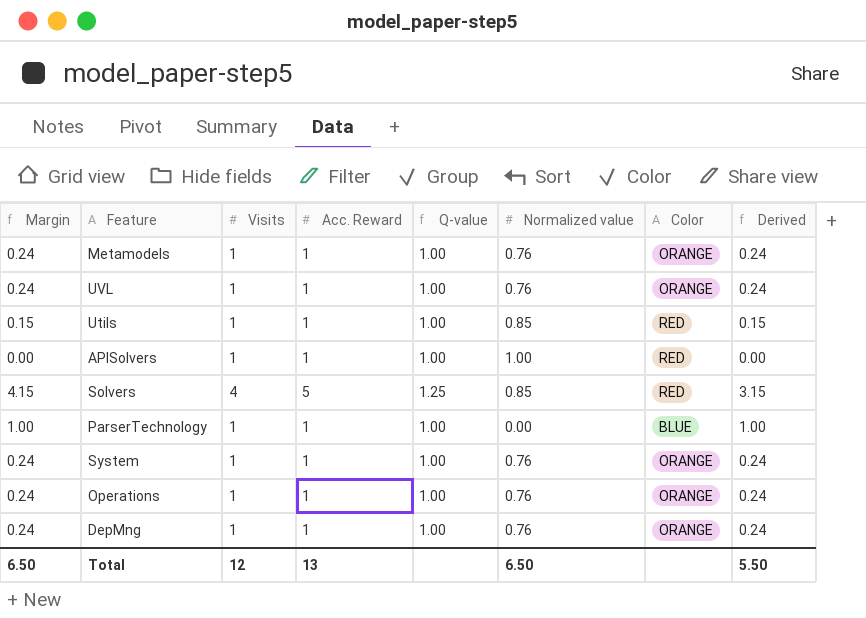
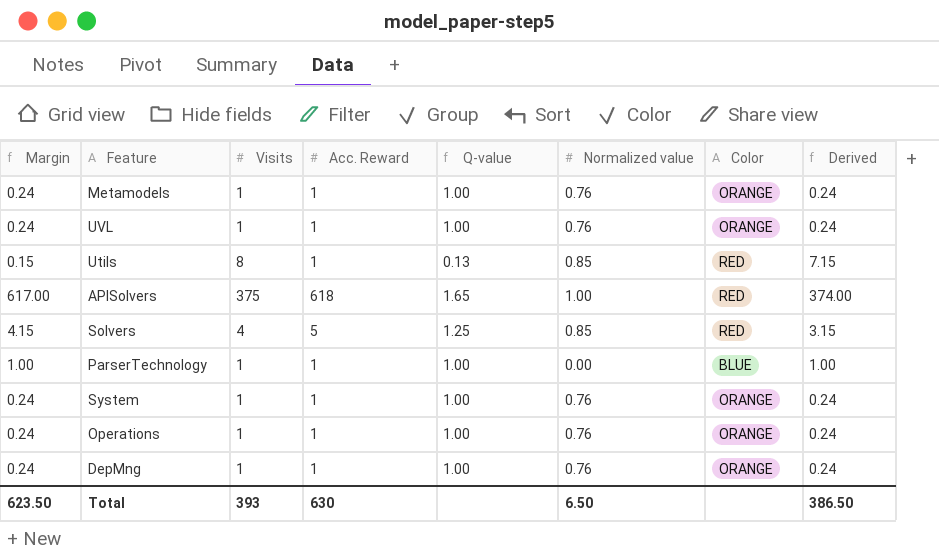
Utils | Visits: 1 -> 8
Utils | Q-value: 1.00 -> 0.13
Utils | Derived: 0.15 -> 7.15
APISolvers | Margin: 0.00 -> 617.00
APISolvers | Visits: 1 -> 375
APISolvers | Acc. Reward: 1 -> 618
APISolvers | Q-value: 1.00 -> 1.65
APISolvers | Derived: 0.00 -> 374.00
Total | Margin: 6.50 -> 623.50
Total | Visits: 12 -> 393
Total | Acc. Reward: 13 -> 630
Total | Derived: 5.50 -> 386.50

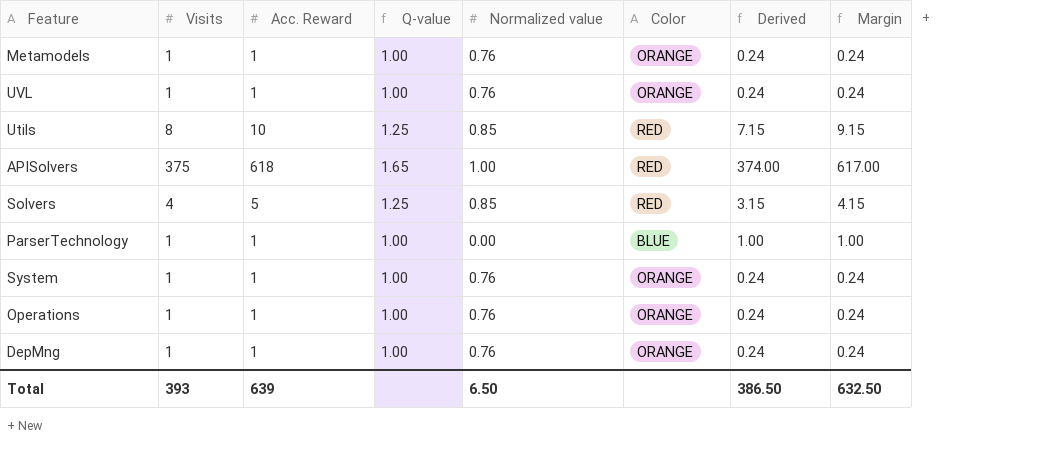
column Margin | position: 1 -> 8
Utils | Acc. Reward: 1 -> 10
Utils | Q-value: 0.13 -> 1.25
Utils | Margin: 0.15 -> 9.15
Total | Acc. Reward: 630 -> 639
Total | Margin: 623.50 -> 632.50

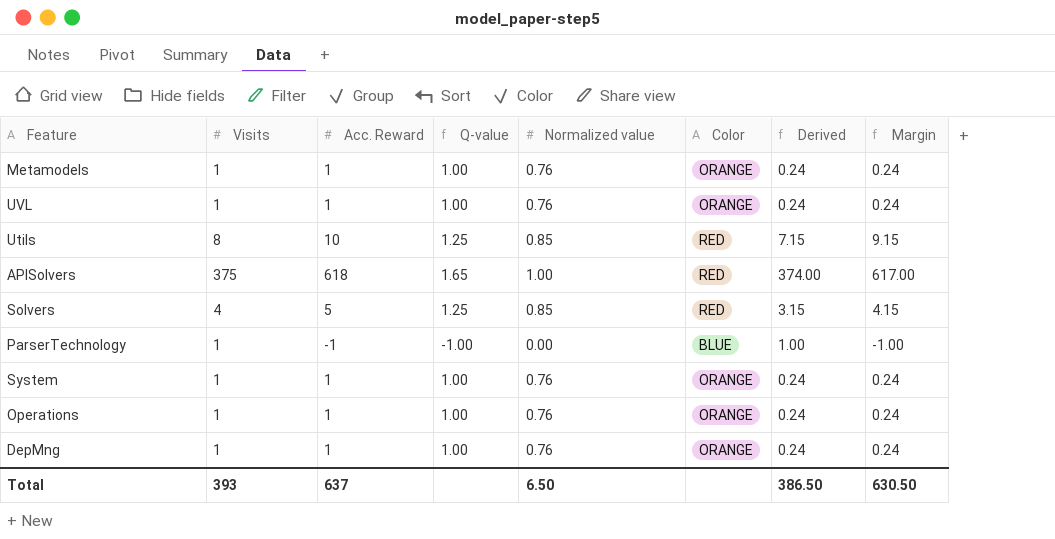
ParserTechnology | Acc. Reward: 1 -> -1
ParserTechnology | Q-value: 1.00 -> -1.00
ParserTechnology | Margin: 1.00 -> -1.00
Total | Acc. Reward: 639 -> 637
Total | Margin: 632.50 -> 630.50

